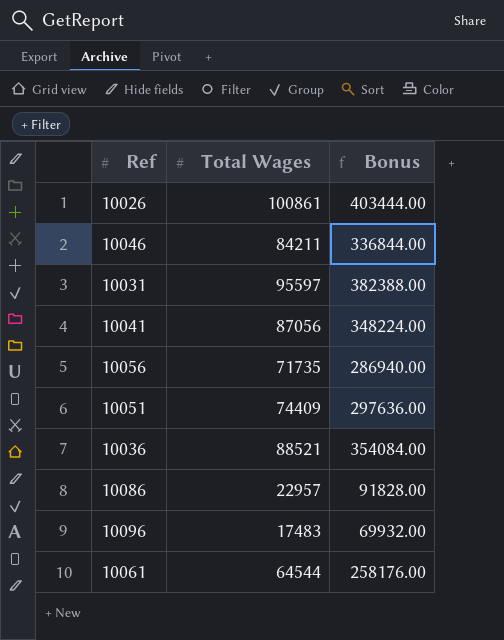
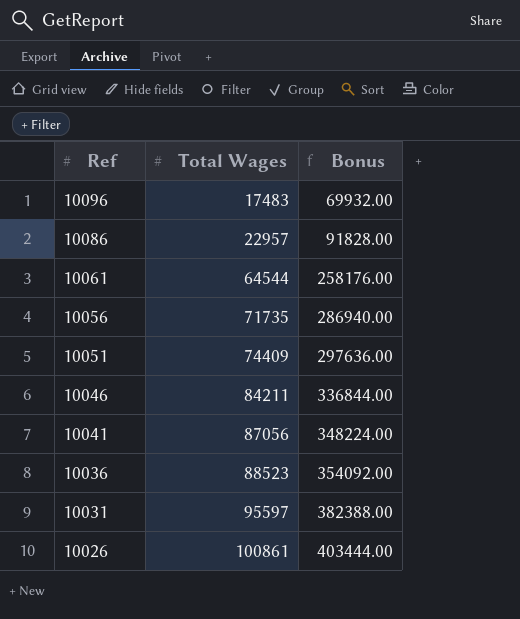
row order: none -> Ref descending
10036 | Total Wages: 88521 -> 88523
10036 | Bonus: 354084.00 -> 354092.00

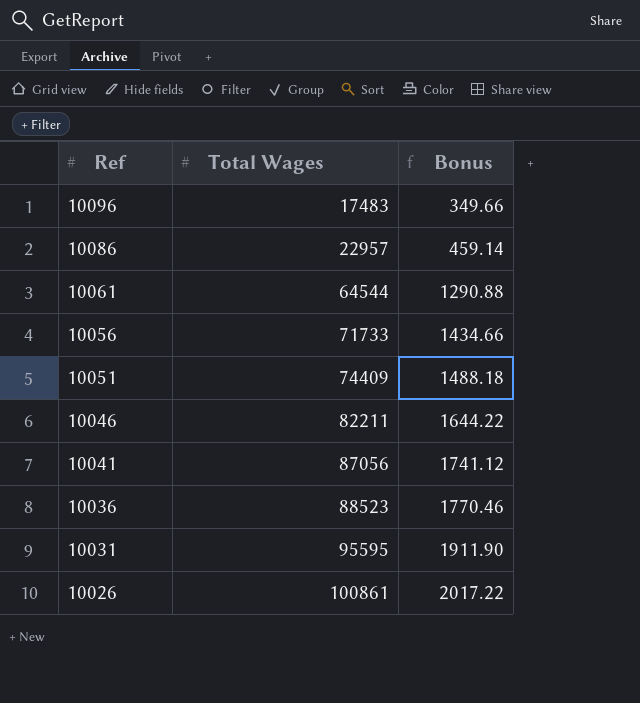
column Bonus | formula: [Total Wages] * 4 -> [Total Wages] * 0.02
10056 | Total Wages: 71735 -> 71733
10046 | Total Wages: 84211 -> 82211
10031 | Total Wages: 95597 -> 95595

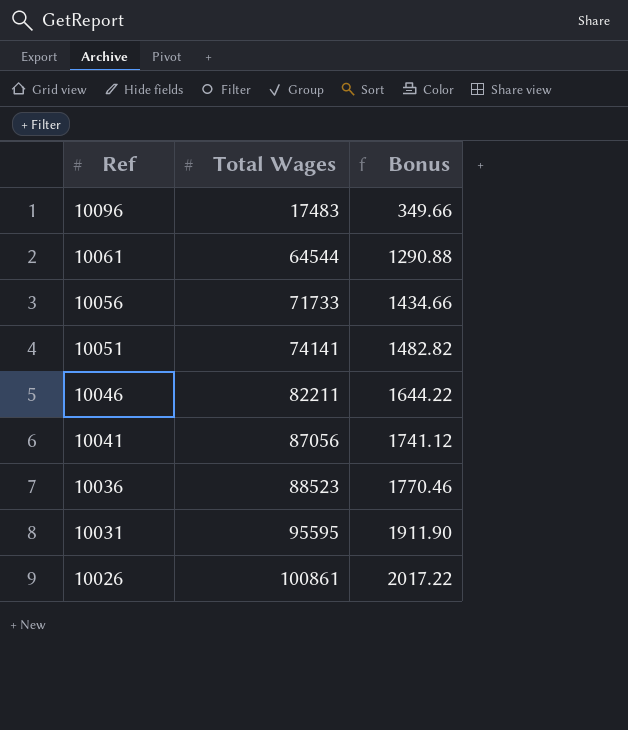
row 10086: 22957 | 459.14 -> none
10051 | Total Wages: 74409 -> 74141
10051 | Bonus: 1488.18 -> 1482.82

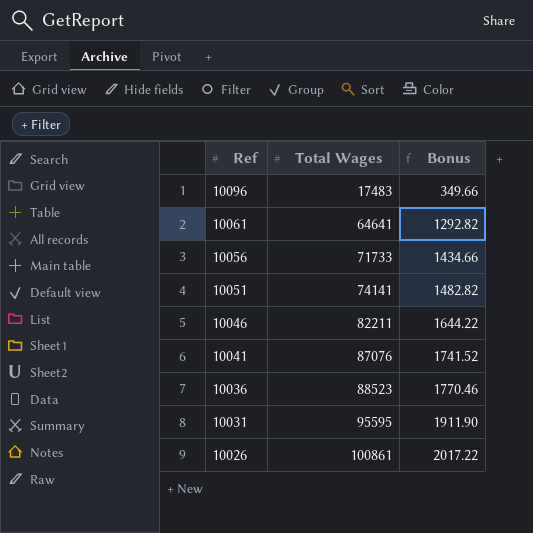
10061 | Total Wages: 64544 -> 64641
10061 | Bonus: 1290.88 -> 1292.82
10041 | Total Wages: 87056 -> 87076
10041 | Bonus: 1741.12 -> 1741.52

